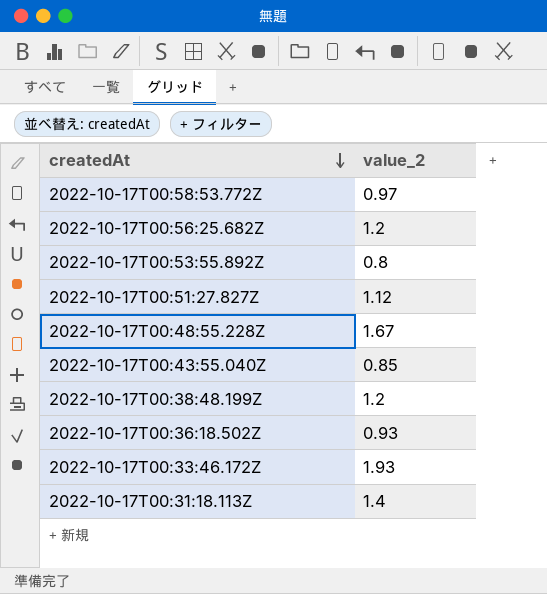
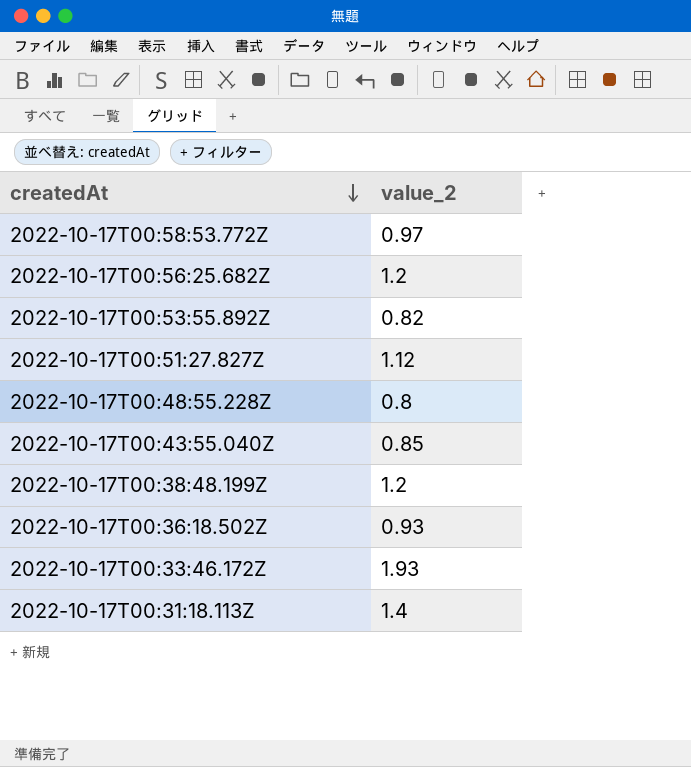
2022-10-17T00:53:55.892Z | value_2: 0.8 -> 0.82
2022-10-17T00:48:55.228Z | value_2: 1.67 -> 0.8

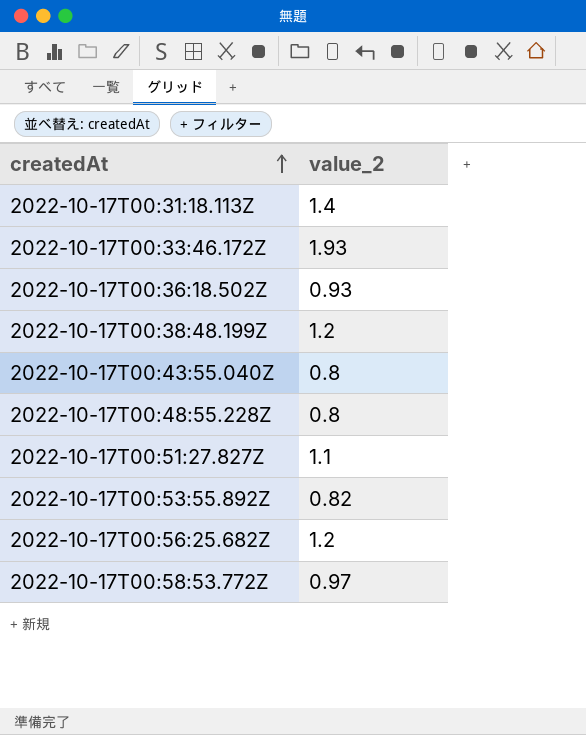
row order: createdAt descending -> createdAt ascending
2022-10-17T00:43:55.040Z | value_2: 0.85 -> 0.8
2022-10-17T00:51:27.827Z | value_2: 1.12 -> 1.1

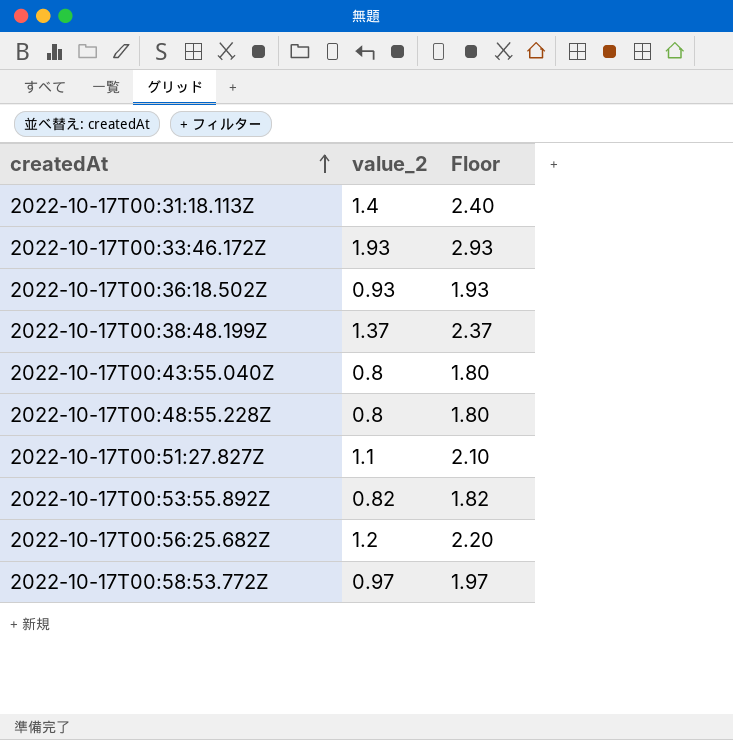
column Floor | formula: none -> [value_2] + 1
2022-10-17T00:38:48.199Z | value_2: 1.2 -> 1.37

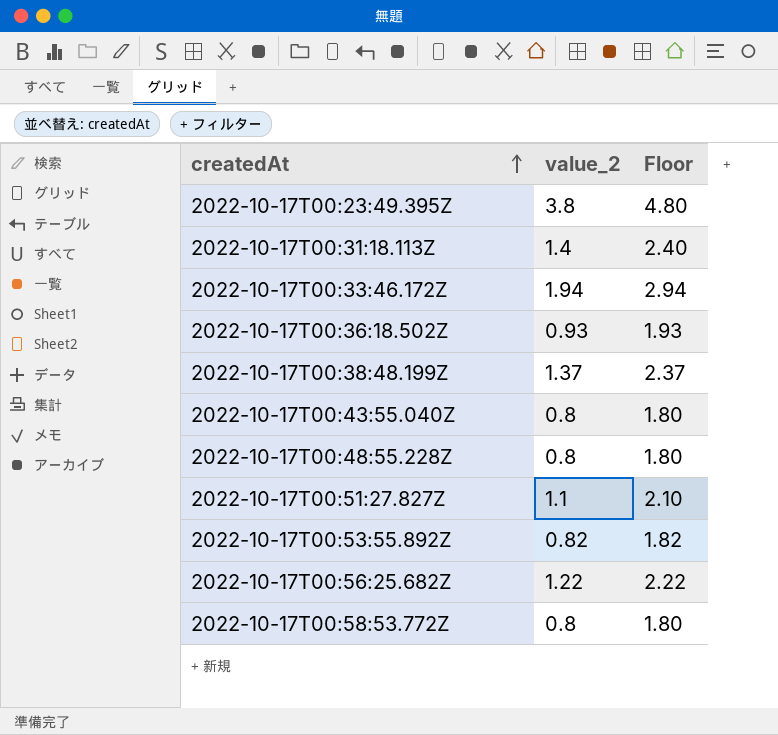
row 2022-10-17T00:23:49.395Z: none -> 3.8 | 4.80
2022-10-17T00:33:46.172Z | value_2: 1.93 -> 1.94
2022-10-17T00:33:46.172Z | Floor: 2.93 -> 2.94
2022-10-17T00:56:25.682Z | value_2: 1.2 -> 1.22
2022-10-17T00:56:25.682Z | Floor: 2.20 -> 2.22
2022-10-17T00:58:53.772Z | value_2: 0.97 -> 0.8
2022-10-17T00:58:53.772Z | Floor: 1.97 -> 1.80

